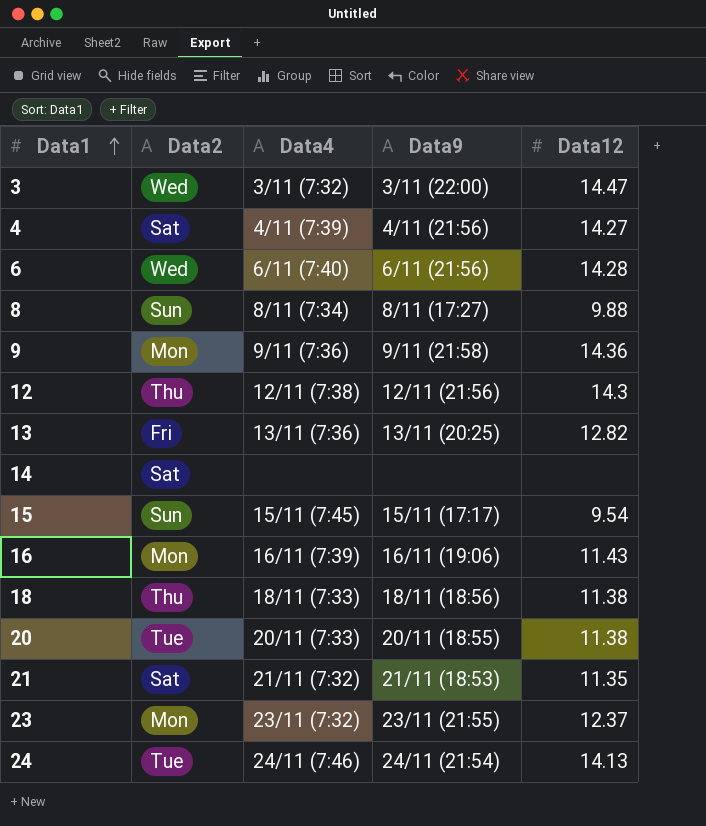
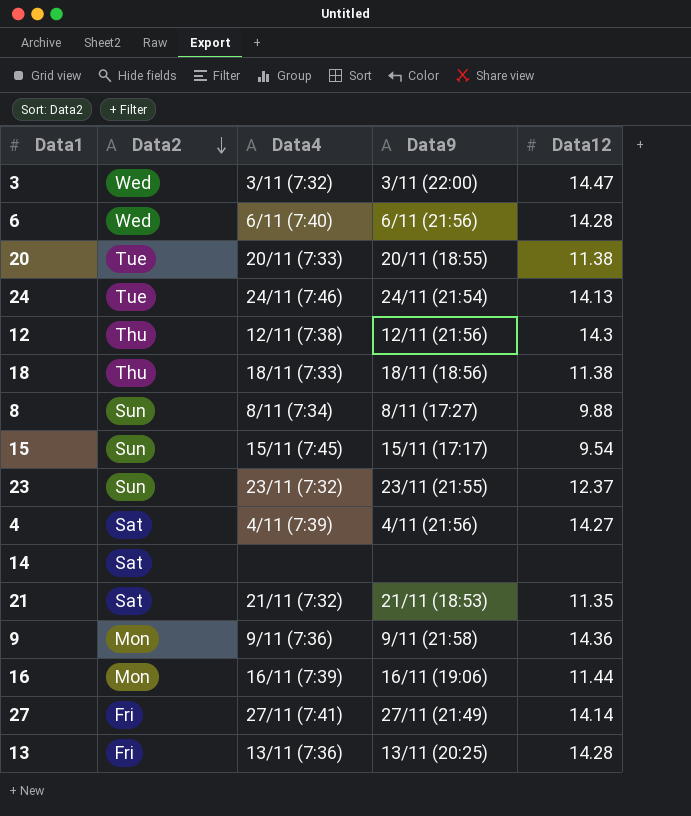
row order: Data1 ascending -> Data2 descending
23 | Data2: Mon -> Sun
16 | Data12: 11.43 -> 11.44
row 27: none -> Fri | 27/11 (7:41) | 27/11 (21:49) | 14.14
13 | Data12: 12.82 -> 14.28

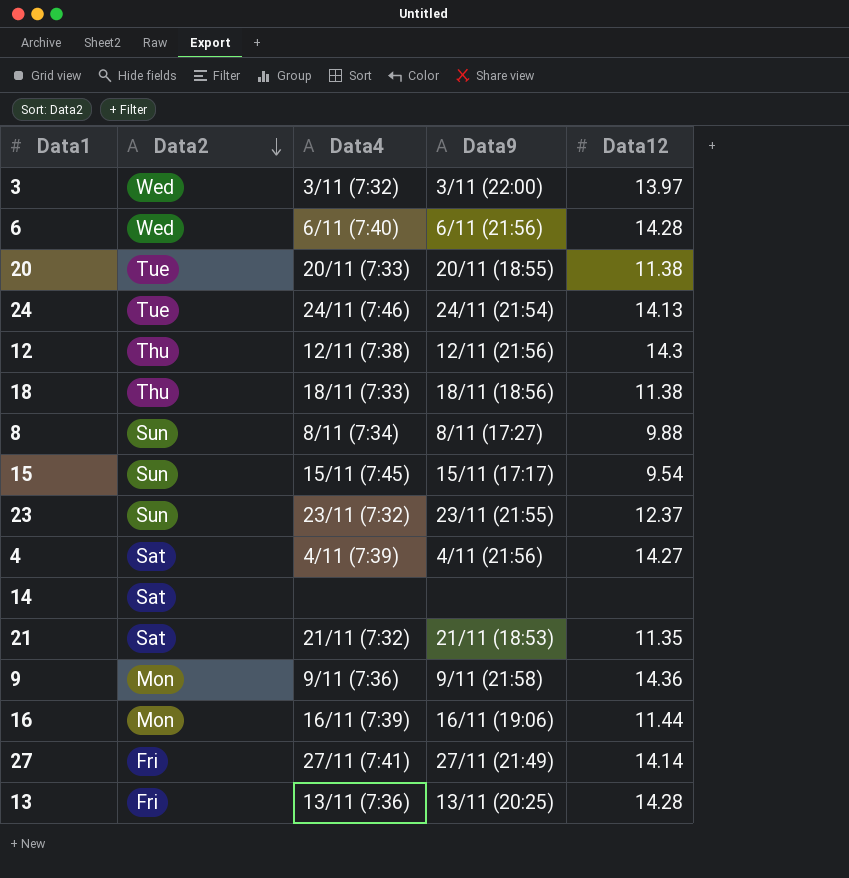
3 | Data12: 14.47 -> 13.97

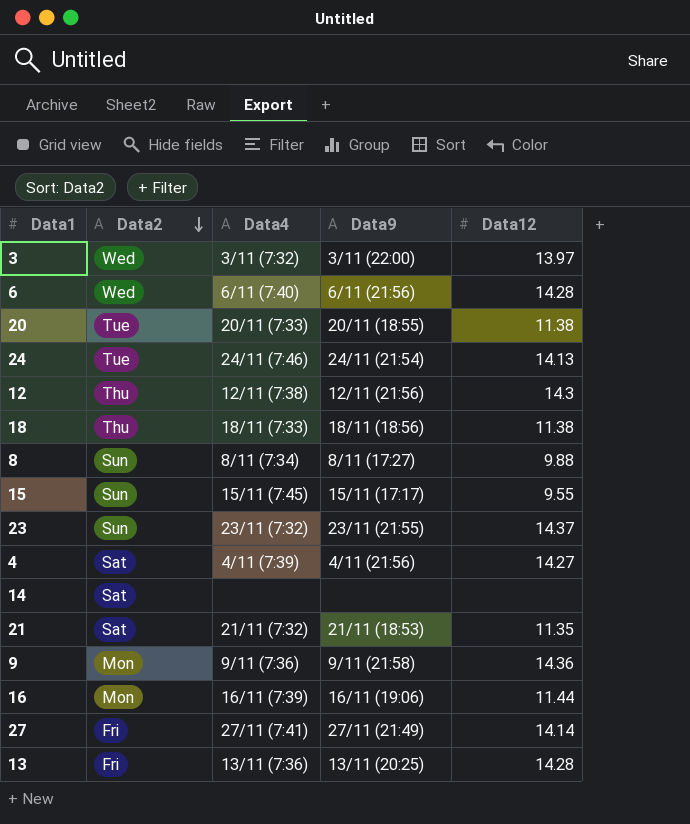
15 | Data12: 9.54 -> 9.55
23 | Data12: 12.37 -> 14.37

